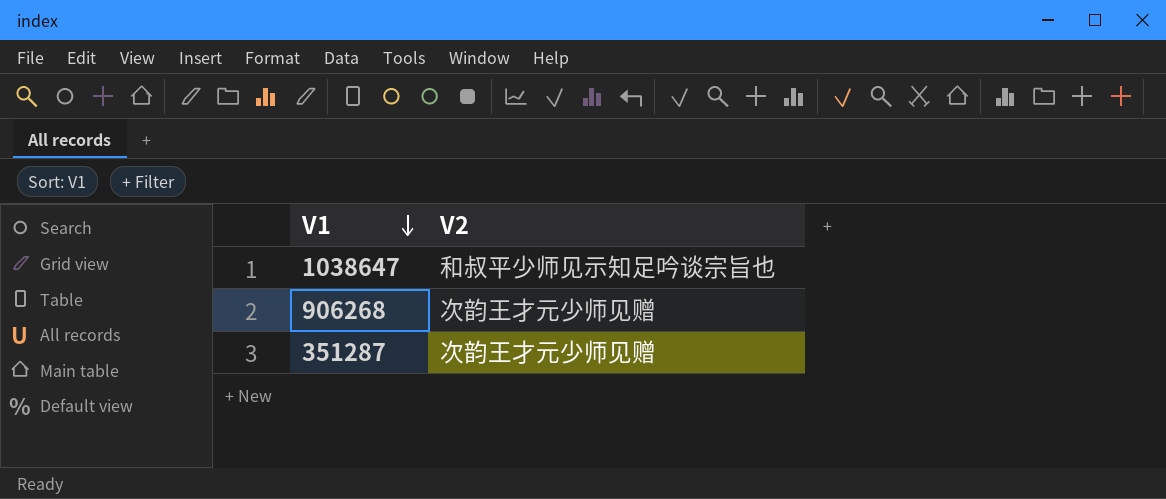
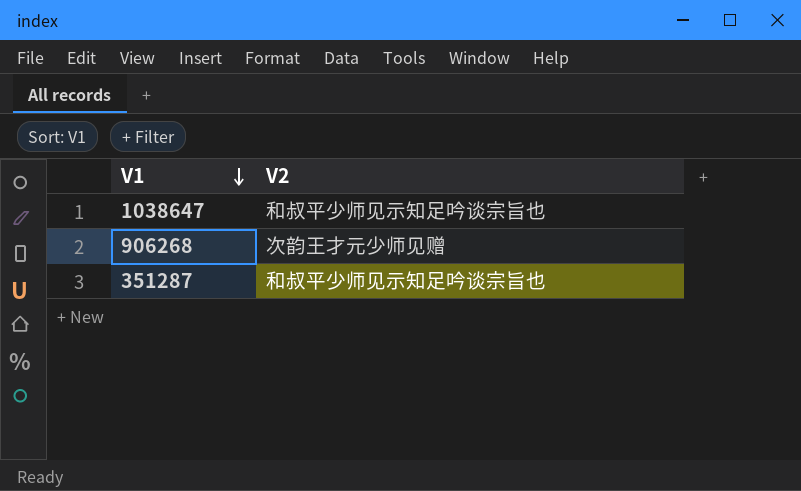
351287 | V2: 次韵王才元少师见赠 -> 和叔平少师见示知足吟谈宗旨也

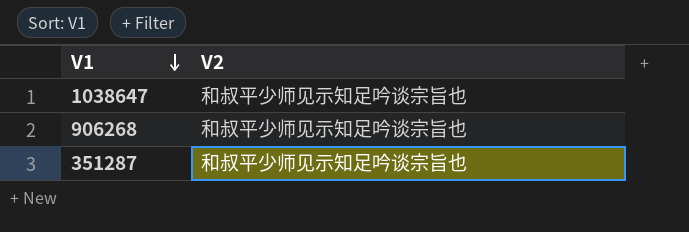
906268 | V2: 次韵王才元少师见赠 -> 和叔平少师见示知足吟谈宗旨也

